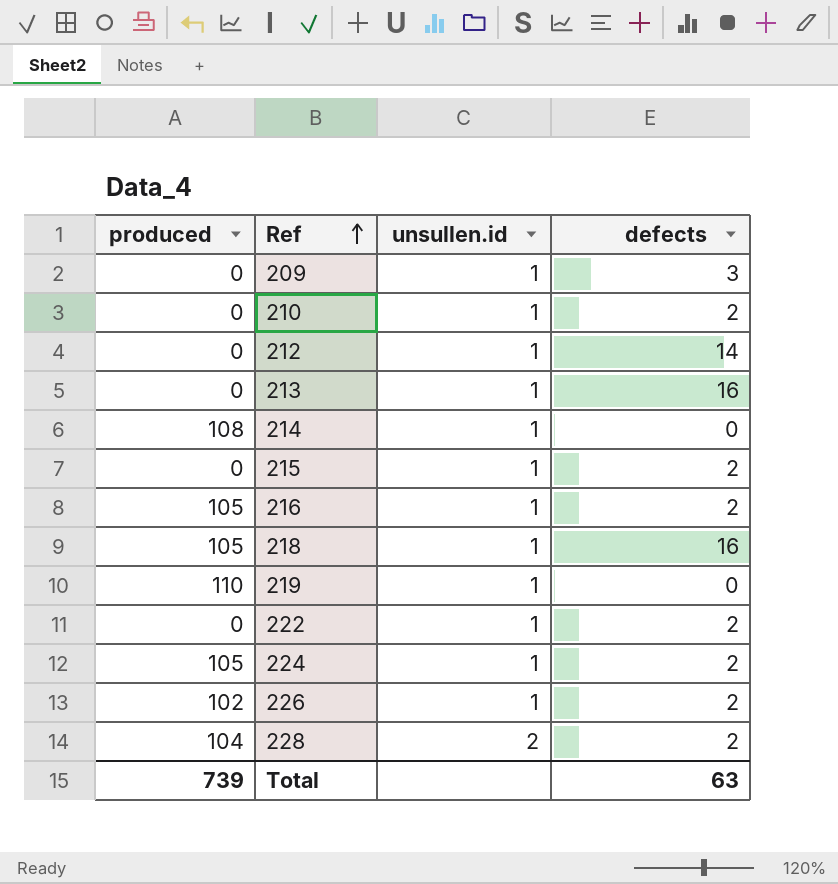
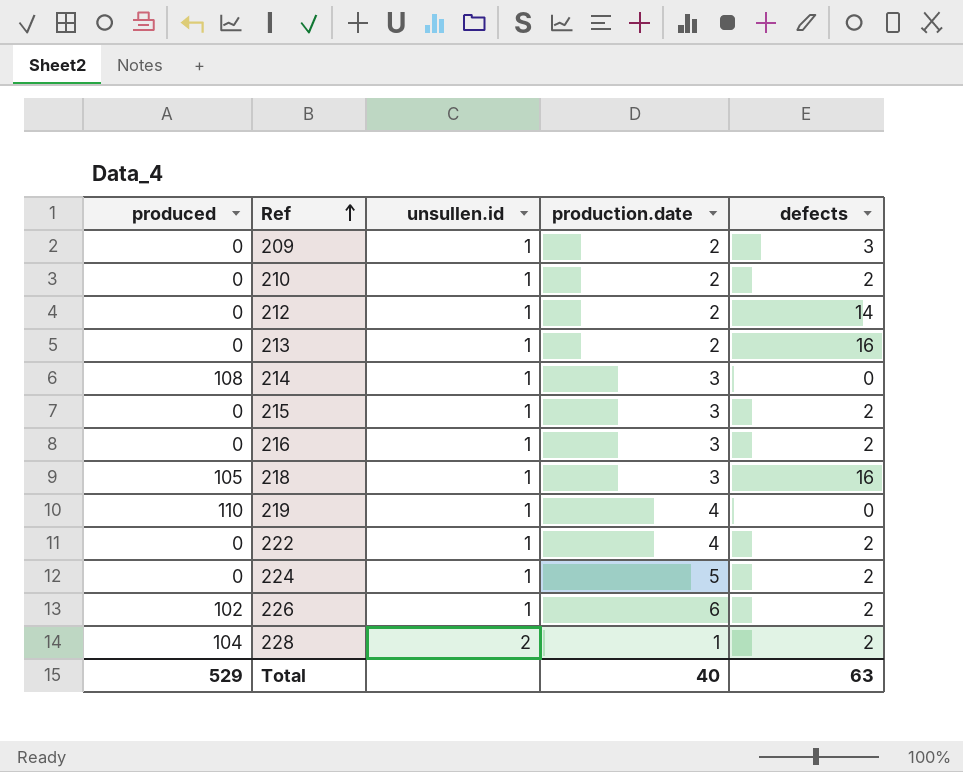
column production.date | position: none -> 4
216 | produced: 105 -> 0
224 | produced: 105 -> 0
Total | produced: 739 -> 529

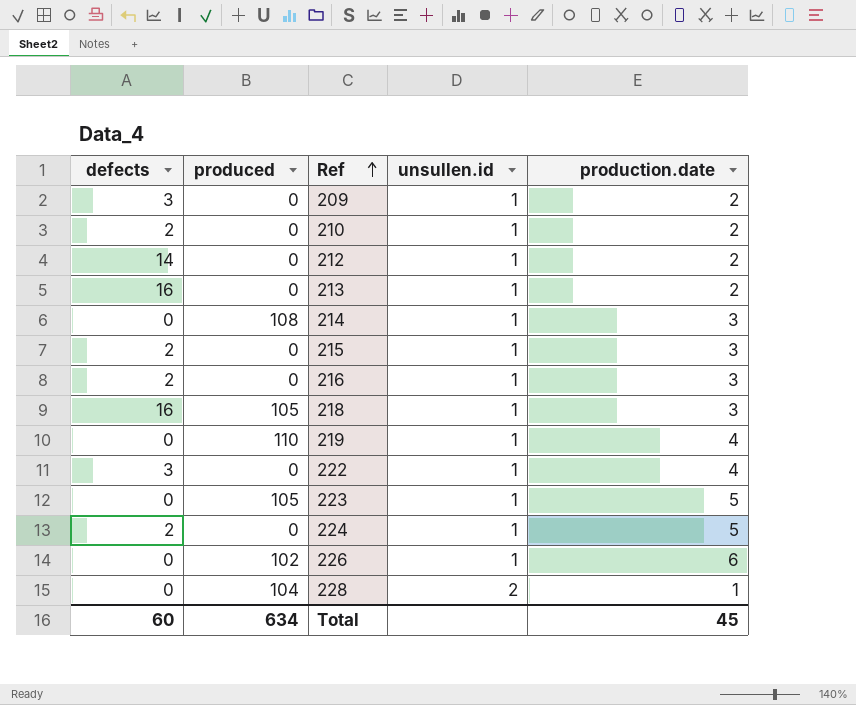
column defects | position: 5 -> 1
222 | defects: 2 -> 3
row 223: none -> 0 | 105 | 1 | 5
226 | defects: 2 -> 0
228 | defects: 2 -> 0
Total | defects: 63 -> 60
Total | produced: 529 -> 634
Total | production.date: 40 -> 45

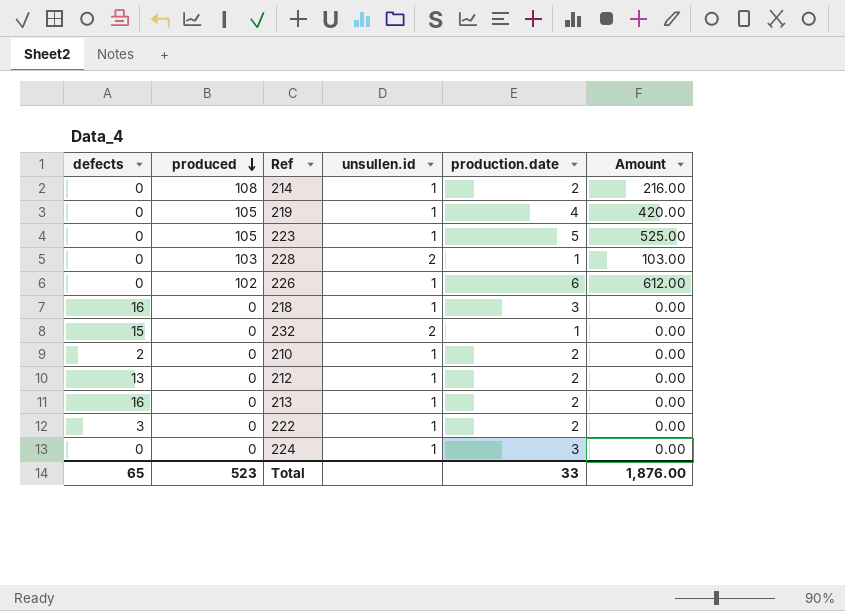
row order: Ref ascending -> produced descending
column Amount | formula: none -> [produced] * [production.date]
row 209: 3 | 0 | 1 | 2 -> none
row 215: 2 | 0 | 1 | 3 -> none
row 216: 2 | 0 | 1 | 3 -> none
214 | production.date: 3 -> 2
219 | produced: 110 -> 105
228 | produced: 104 -> 103
218 | produced: 105 -> 0
row 232: none -> 15 | 0 | 2 | 1 | 0.00
212 | defects: 14 -> 13
222 | production.date: 4 -> 2
224 | defects: 2 -> 0
224 | production.date: 5 -> 3
Total | defects: 60 -> 65
Total | produced: 634 -> 523
Total | production.date: 45 -> 33

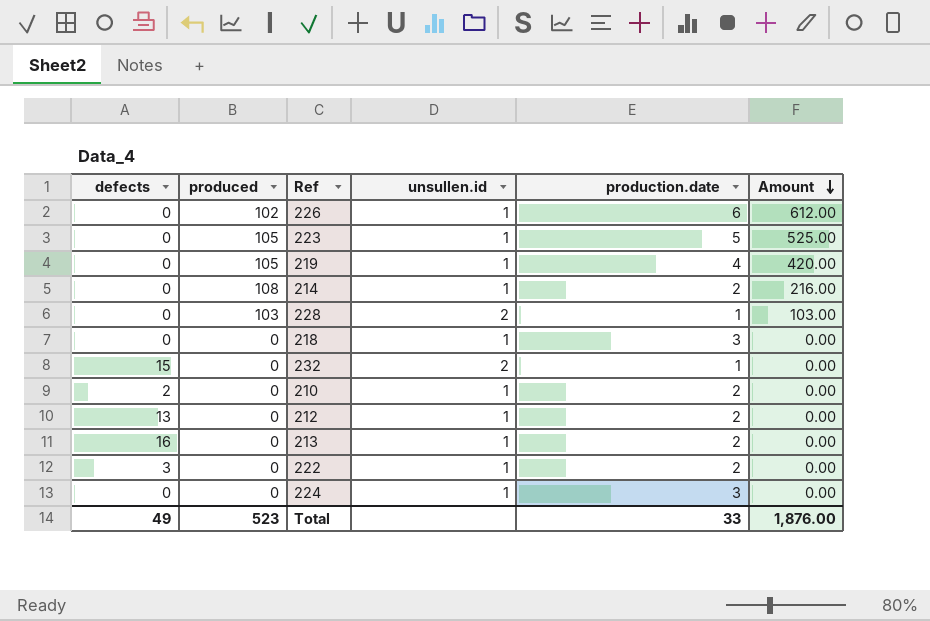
row order: produced descending -> Amount descending
218 | defects: 16 -> 0
Total | defects: 65 -> 49

